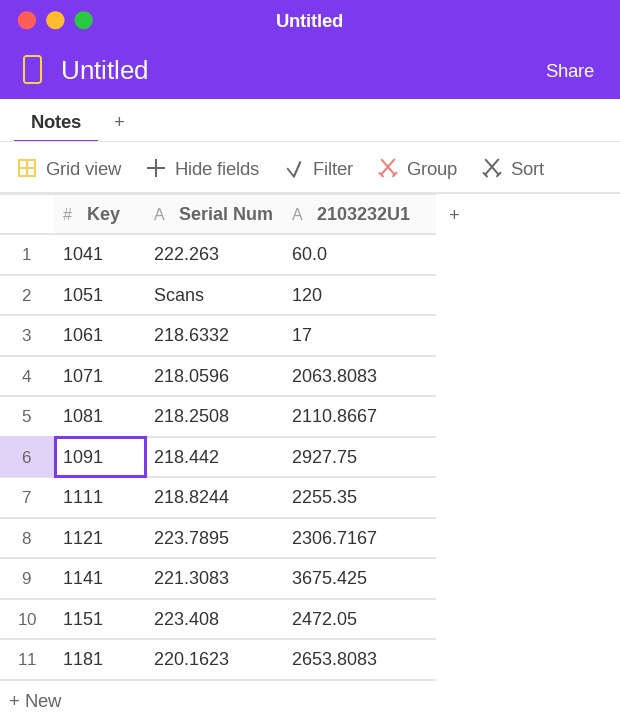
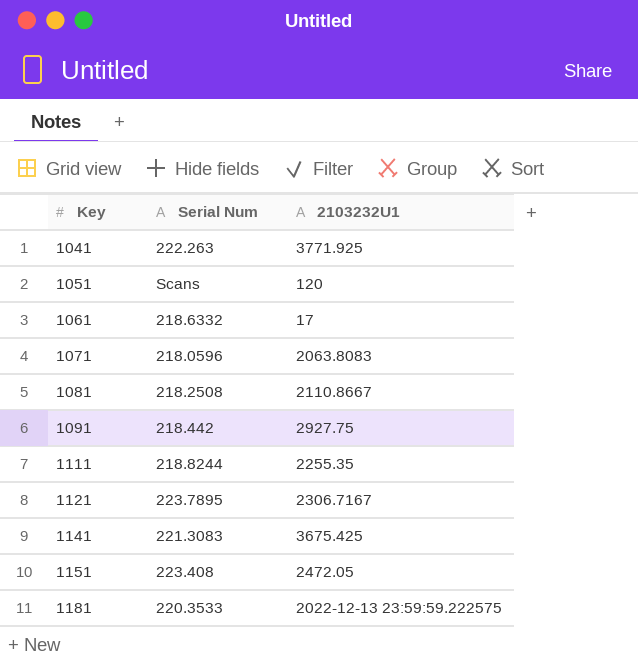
1041 | 2103232U1: 60.0 -> 3771.925
1181 | Serial Num: 220.1623 -> 220.3533
1181 | 2103232U1: 2653.8083 -> 2022-12-13 23:59:59.222575

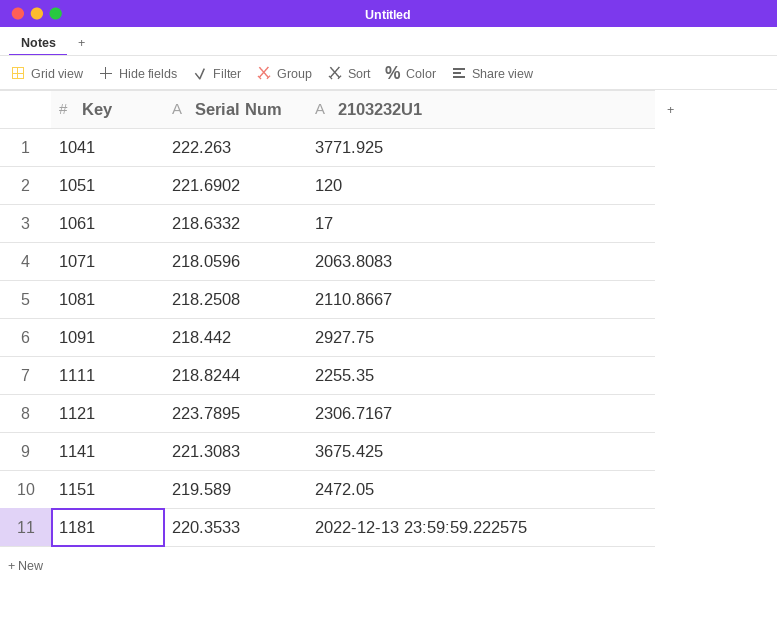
1051 | Serial Num: Scans -> 221.6902
1151 | Serial Num: 223.408 -> 219.589

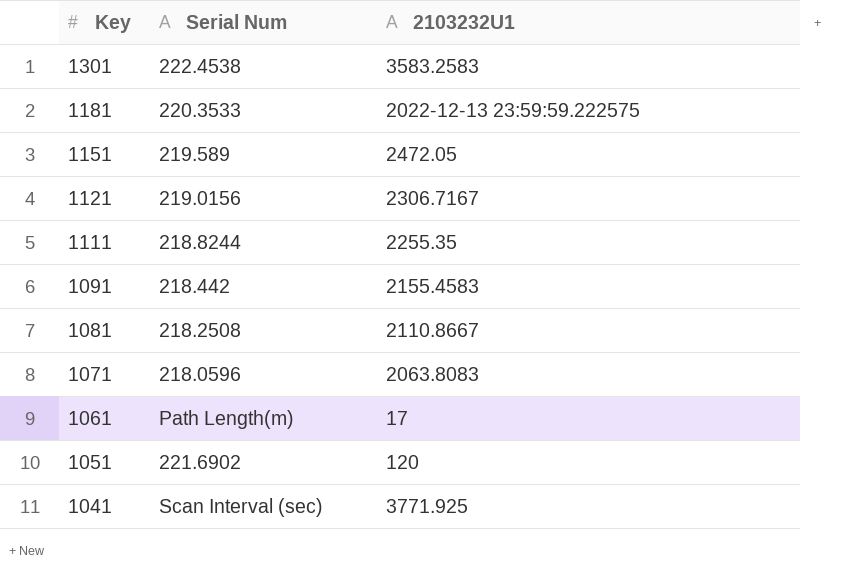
row order: Key ascending -> Key descending
row 1141: 221.3083 | 3675.425 -> none
row 1301: none -> 222.4538 | 3583.2583
1121 | Serial Num: 223.7895 -> 219.0156
1091 | 2103232U1: 2927.75 -> 2155.4583
1061 | Serial Num: 218.6332 -> Path Length(m)
1041 | Serial Num: 222.263 -> Scan Interval (sec)

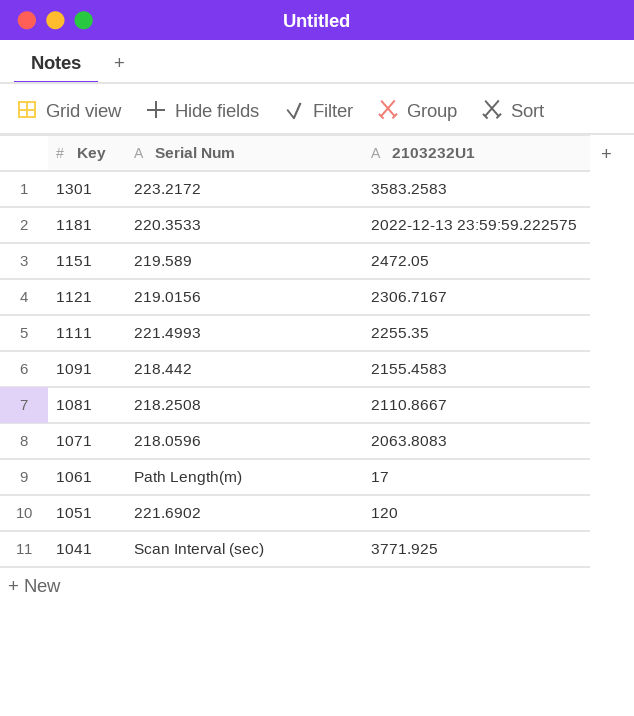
1301 | Serial Num: 222.4538 -> 223.2172
1111 | Serial Num: 218.8244 -> 221.4993

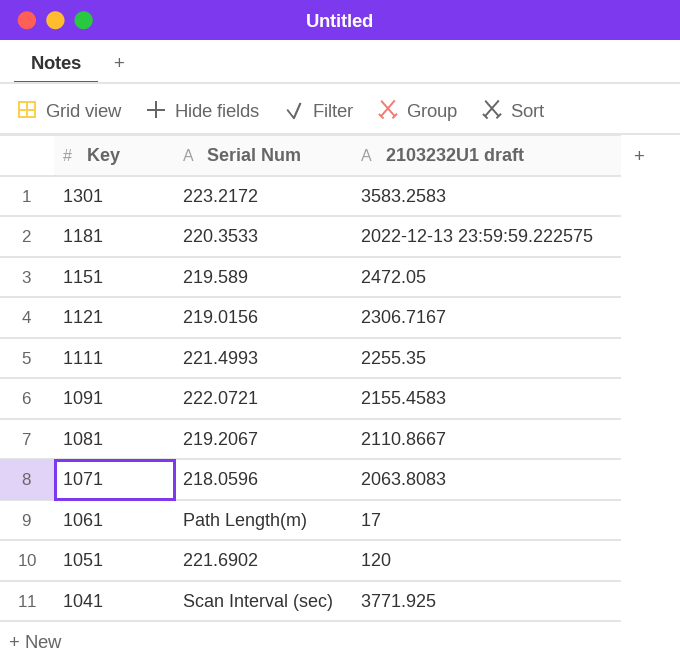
column name: 2103232U1 -> 2103232U1 draft
1091 | Serial Num: 218.442 -> 222.0721
1081 | Serial Num: 218.2508 -> 219.2067

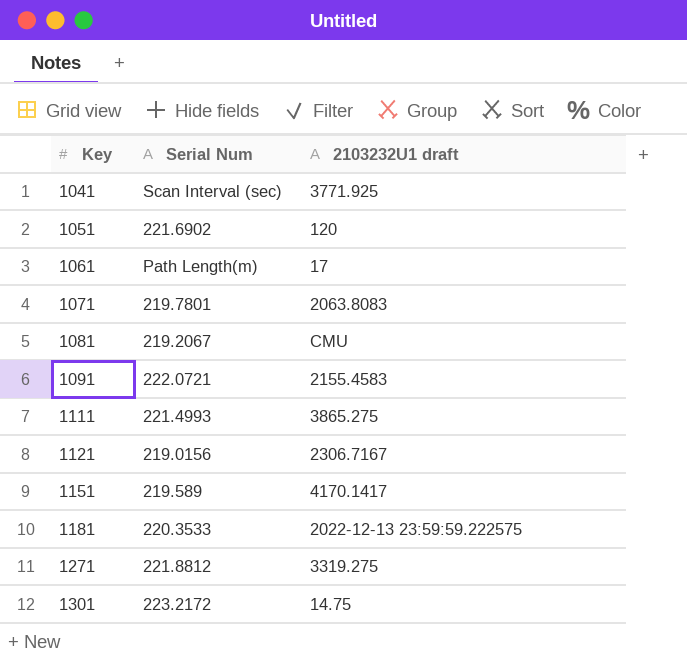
row order: Key descending -> Key ascending
1071 | Serial Num: 218.0596 -> 219.7801
1081 | 2103232U1 draft: 2110.8667 -> CMU
1111 | 2103232U1 draft: 2255.35 -> 3865.275
1151 | 2103232U1 draft: 2472.05 -> 4170.1417
row 1271: none -> 221.8812 | 3319.275
1301 | 2103232U1 draft: 3583.2583 -> 14.75

